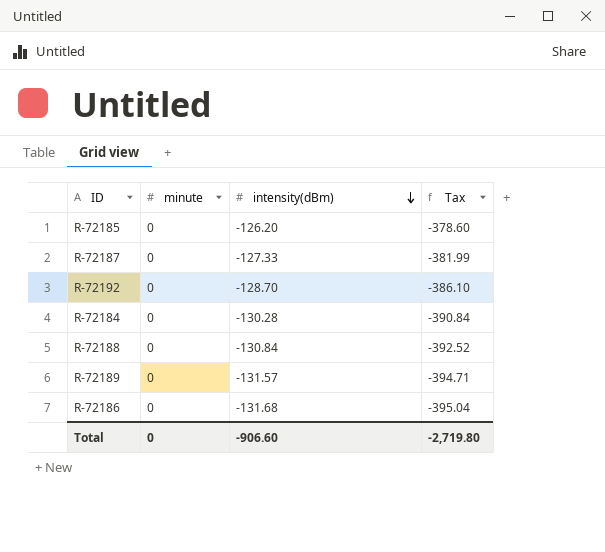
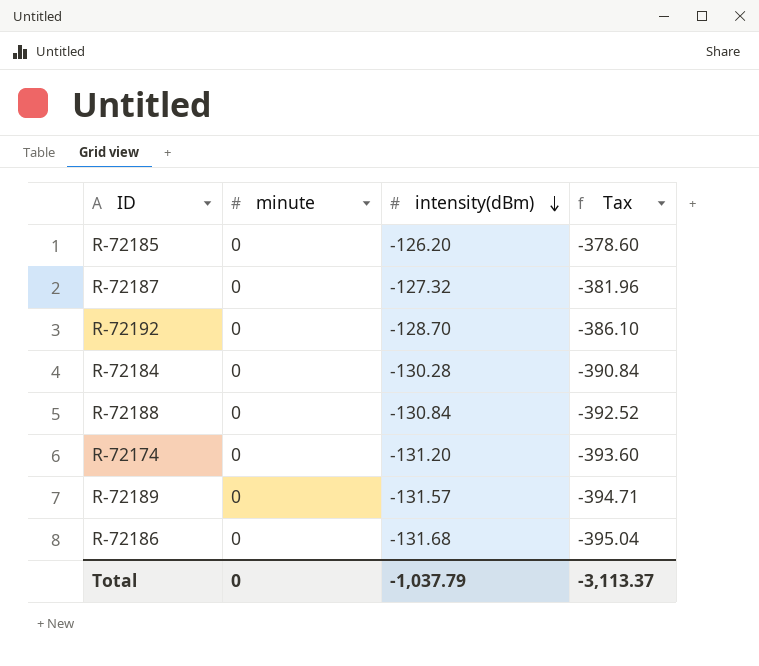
R-72187 | intensity(dBm): -127.33 -> -127.32
R-72187 | Tax: -381.99 -> -381.96
row R-72174: none -> 0 | -131.20 | -393.60
Total | intensity(dBm): -906.60 -> -1,037.79
Total | Tax: -2,719.80 -> -3,113.37

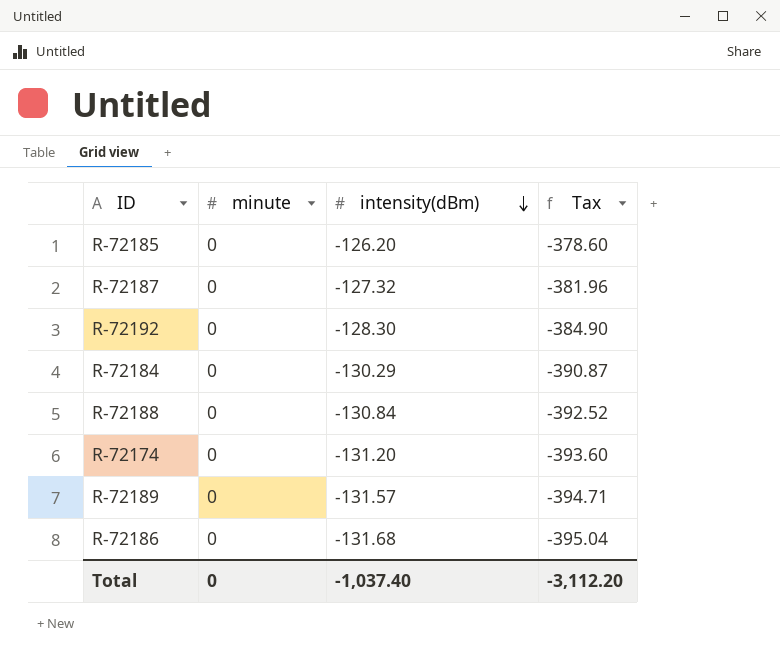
R-72192 | intensity(dBm): -128.70 -> -128.30
R-72192 | Tax: -386.10 -> -384.90
R-72184 | intensity(dBm): -130.28 -> -130.29
R-72184 | Tax: -390.84 -> -390.87
Total | intensity(dBm): -1,037.79 -> -1,037.40
Total | Tax: -3,113.37 -> -3,112.20

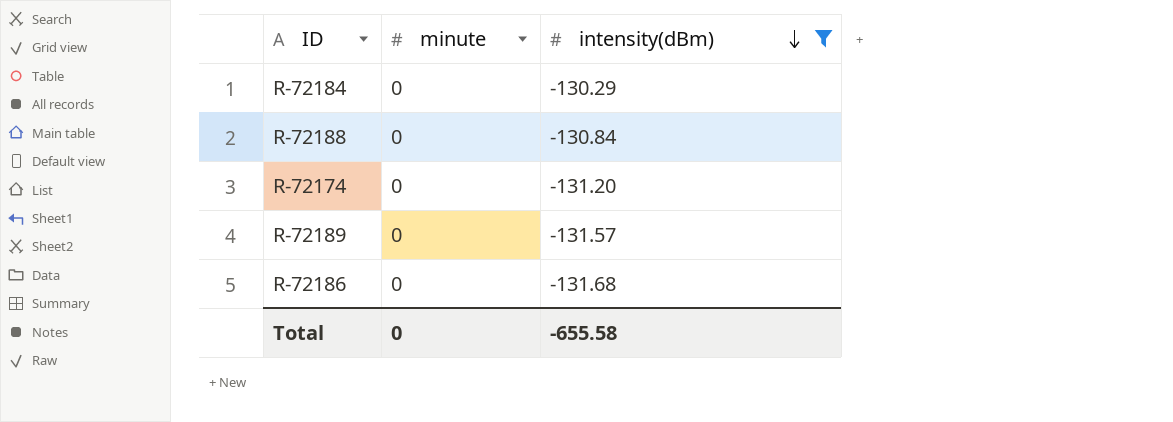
filter: none -> intensity(dBm) <= -130.29
column Tax | formula: [intensity(dBm)] * 3 -> none
Total | intensity(dBm): -1,037.40 -> -655.58

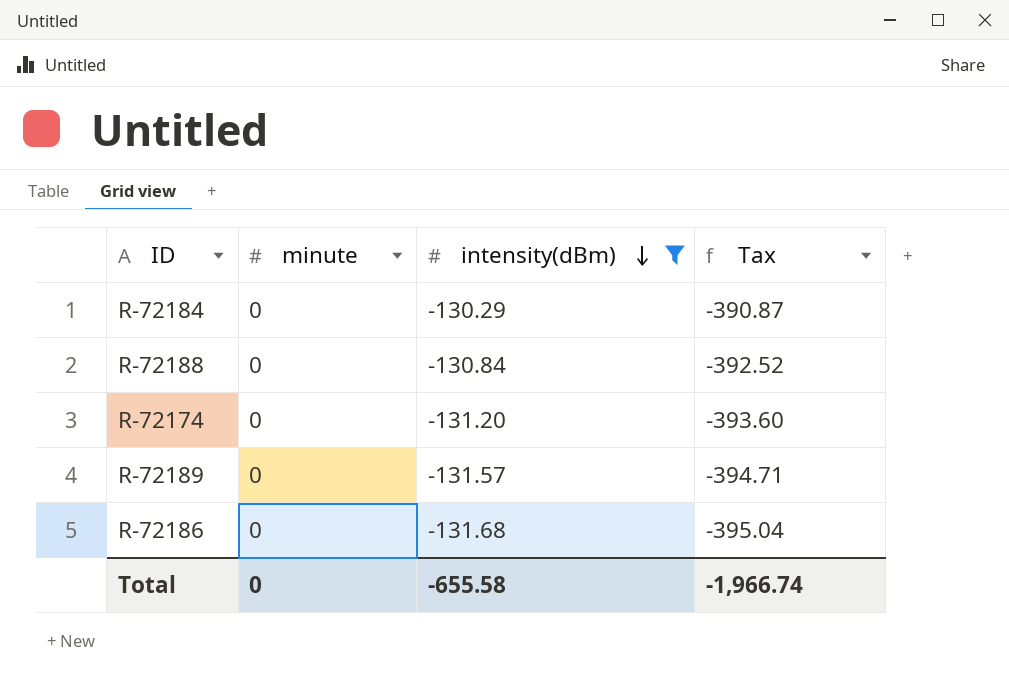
column Tax | formula: none -> [intensity(dBm)] * 3

